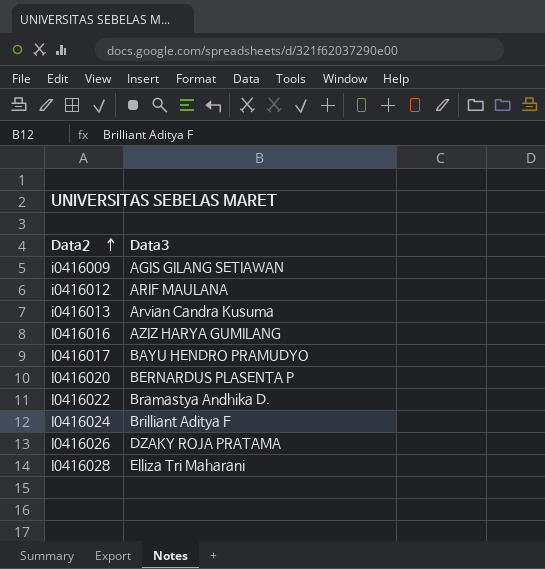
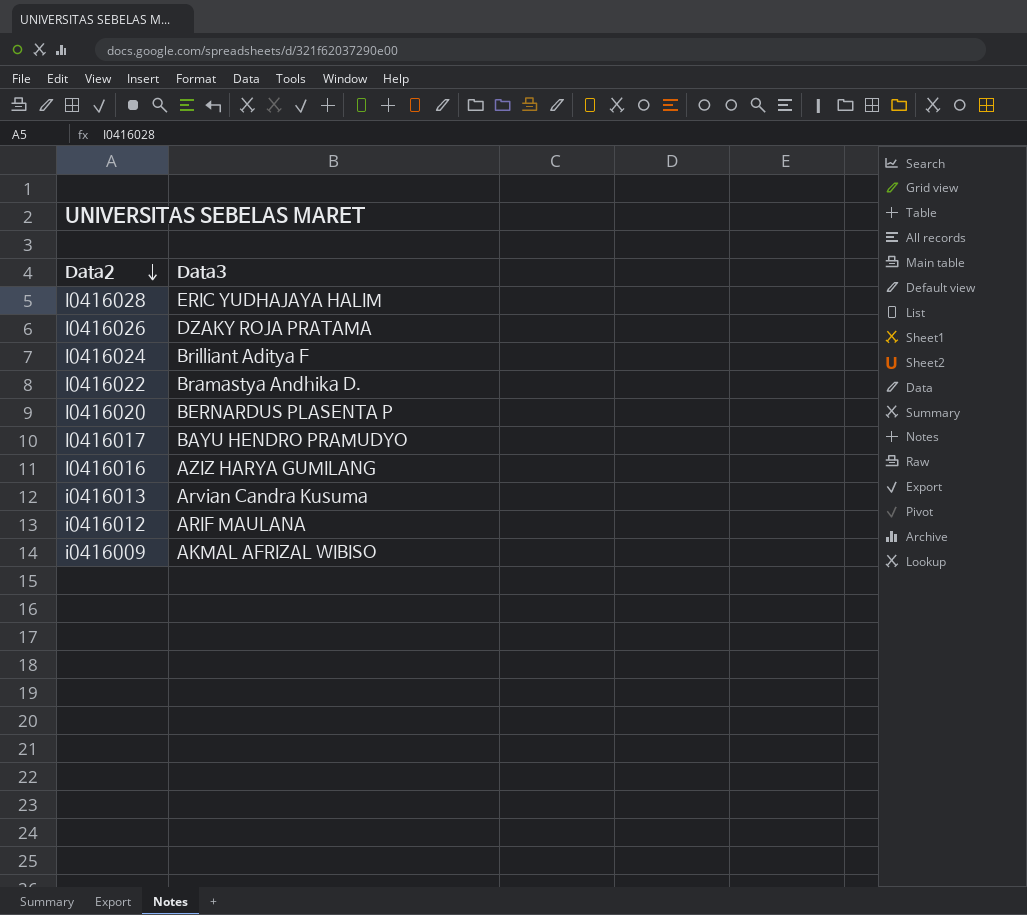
row order: Data2 ascending -> Data2 descending
I0416028 | Data3: Elliza Tri Maharani -> ERIC YUDHAJAYA HALIM
i0416009 | Data3: AGIS GILANG SETIAWAN -> AKMAL AFRIZAL WIBISO

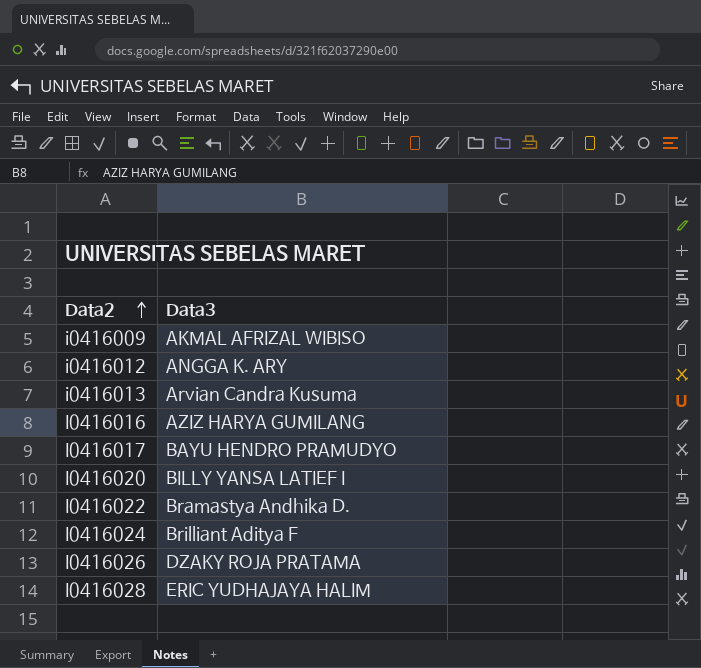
row order: Data2 descending -> Data2 ascending
i0416012 | Data3: ARIF MAULANA -> ANGGA K. ARY
I0416020 | Data3: BERNARDUS PLASENTA P -> BILLY YANSA LATIEF I

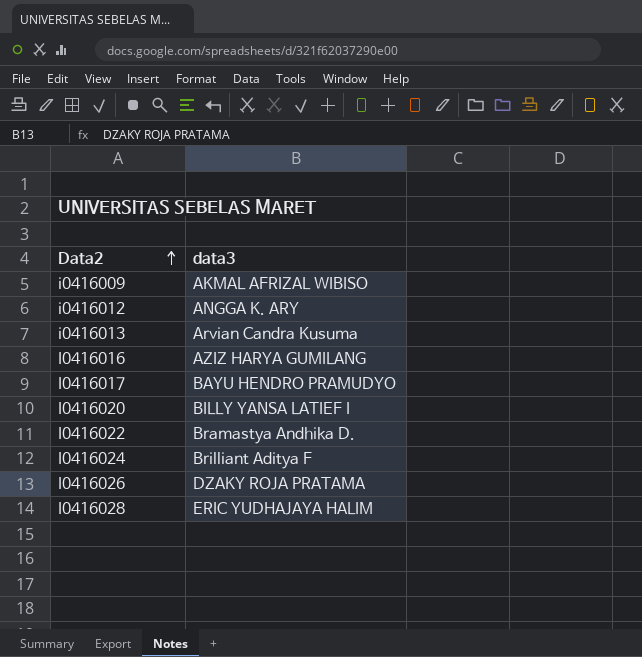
column name: Data3 -> data3

